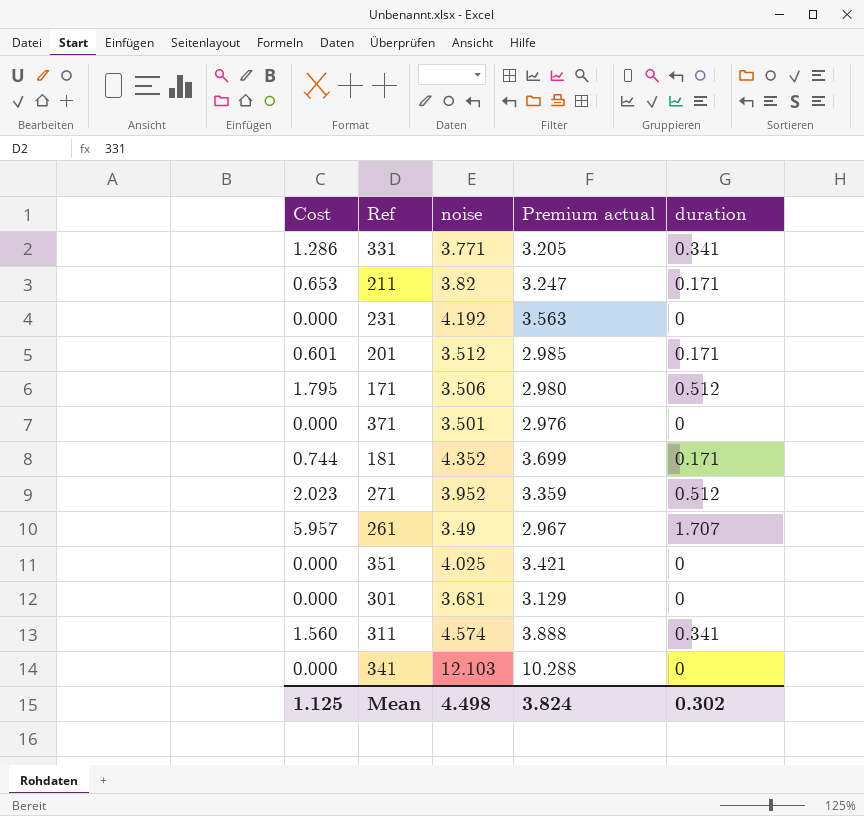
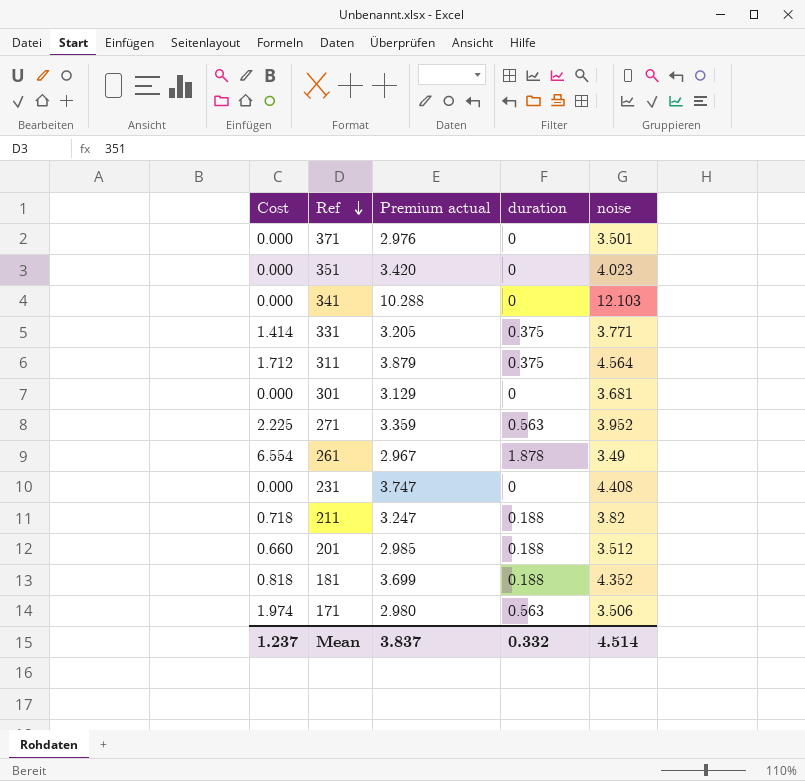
row order: none -> Ref descending
column noise | position: 3 -> 5
351 | Premium actual: 3.421 -> 3.420
351 | noise: 4.025 -> 4.023
331 | Cost: 1.286 -> 1.414
331 | duration: 0.341 -> 0.375
311 | Cost: 1.560 -> 1.712
311 | Premium actual: 3.888 -> 3.879
311 | duration: 0.341 -> 0.375
311 | noise: 4.574 -> 4.564
271 | Cost: 2.023 -> 2.225
271 | duration: 0.512 -> 0.563
261 | Cost: 5.957 -> 6.554
261 | duration: 1.707 -> 1.878
231 | Premium actual: 3.563 -> 3.747
231 | noise: 4.192 -> 4.408
211 | Cost: 0.653 -> 0.718
211 | duration: 0.171 -> 0.188
201 | Cost: 0.601 -> 0.660
201 | duration: 0.171 -> 0.188
181 | Cost: 0.744 -> 0.818
181 | duration: 0.171 -> 0.188
171 | Cost: 1.795 -> 1.974
171 | duration: 0.512 -> 0.563
Mean | Cost: 1.125 -> 1.237
Mean | Premium actual: 3.824 -> 3.837
Mean | duration: 0.302 -> 0.332
Mean | noise: 4.498 -> 4.514

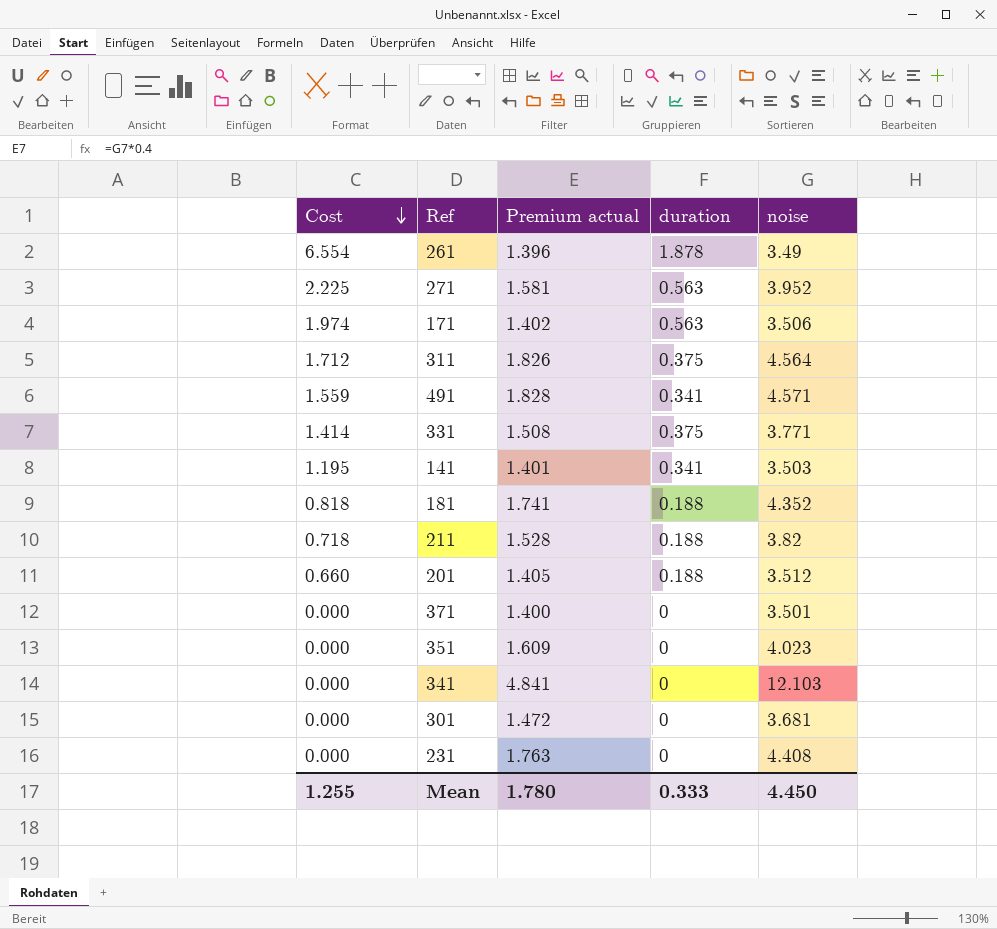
row order: Ref descending -> Cost descending
column Premium actual | formula: [noise] * 0.85 -> [noise] * 0.4
row 491: none -> 1.559 | 1.828 | 0.341 | 4.571
row 141: none -> 1.195 | 1.401 | 0.341 | 3.503
Mean | Cost: 1.237 -> 1.255
Mean | Premium actual: 3.837 -> 1.780
Mean | duration: 0.332 -> 0.333
Mean | noise: 4.514 -> 4.450

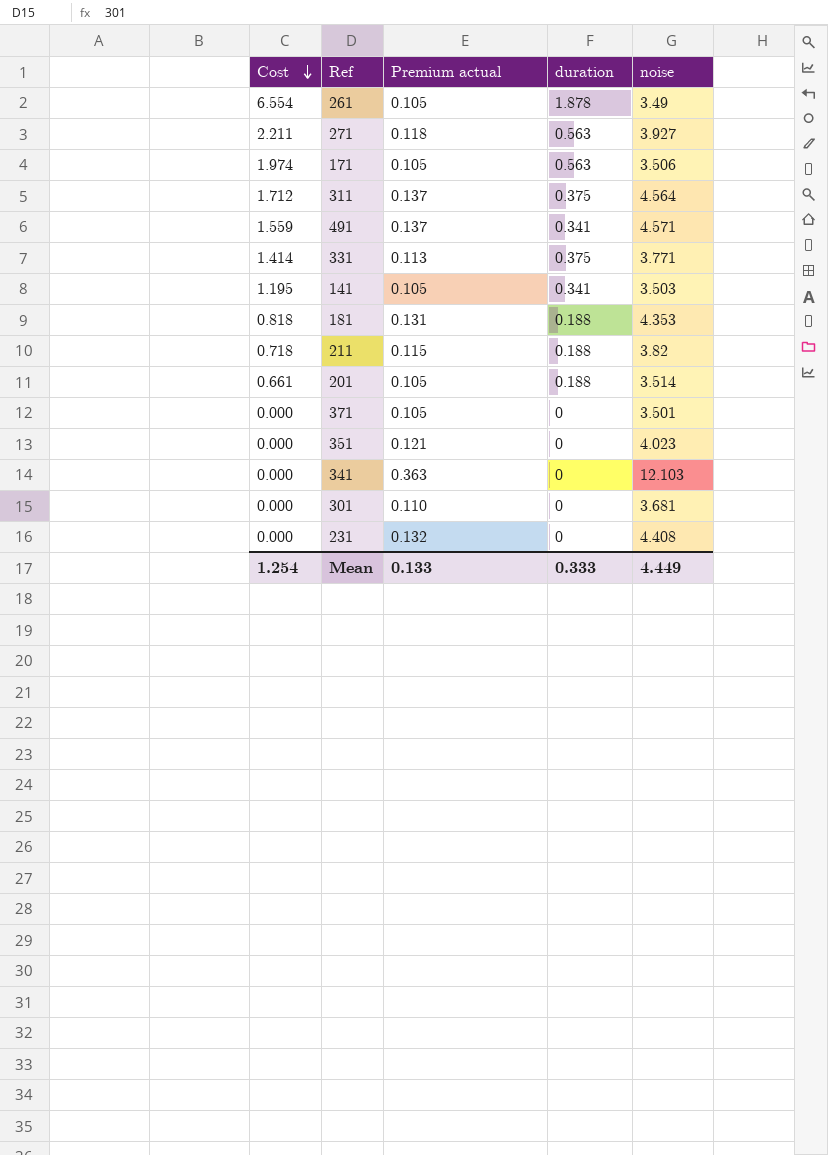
column Premium actual | formula: [noise] * 0.4 -> [noise] * 0.03
271 | Cost: 2.225 -> 2.211
271 | noise: 3.952 -> 3.927
181 | noise: 4.352 -> 4.353
201 | Cost: 0.660 -> 0.661
201 | noise: 3.512 -> 3.514
Mean | Cost: 1.255 -> 1.254
Mean | Premium actual: 1.780 -> 0.133
Mean | noise: 4.450 -> 4.449

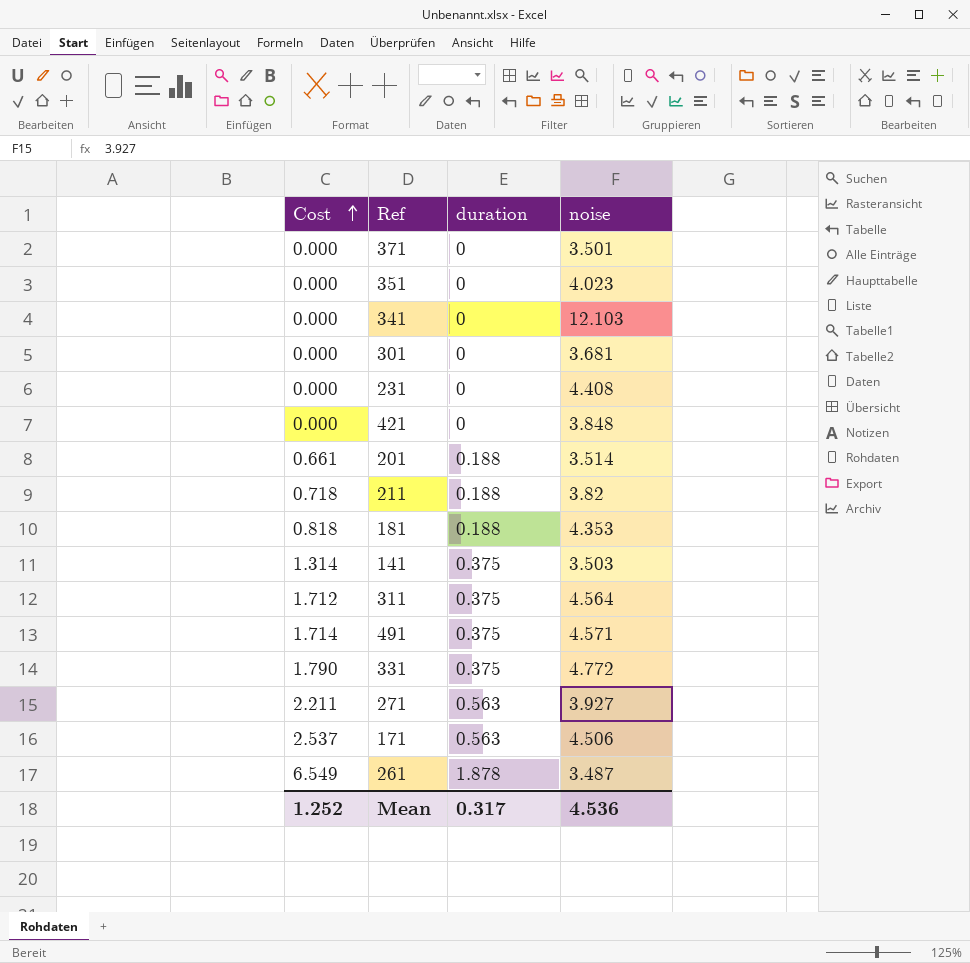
row order: Cost descending -> Cost ascending
column Premium actual | formula: [noise] * 0.03 -> none
row 421: none -> 0.000 | 0 | 3.848
141 | Cost: 1.195 -> 1.314
141 | duration: 0.341 -> 0.375
491 | Cost: 1.559 -> 1.714
491 | duration: 0.341 -> 0.375
331 | Cost: 1.414 -> 1.790
331 | noise: 3.771 -> 4.772
171 | Cost: 1.974 -> 2.537
171 | noise: 3.506 -> 4.506
261 | Cost: 6.554 -> 6.549
261 | noise: 3.49 -> 3.487
Mean | Cost: 1.254 -> 1.252
Mean | duration: 0.333 -> 0.317
Mean | noise: 4.449 -> 4.536

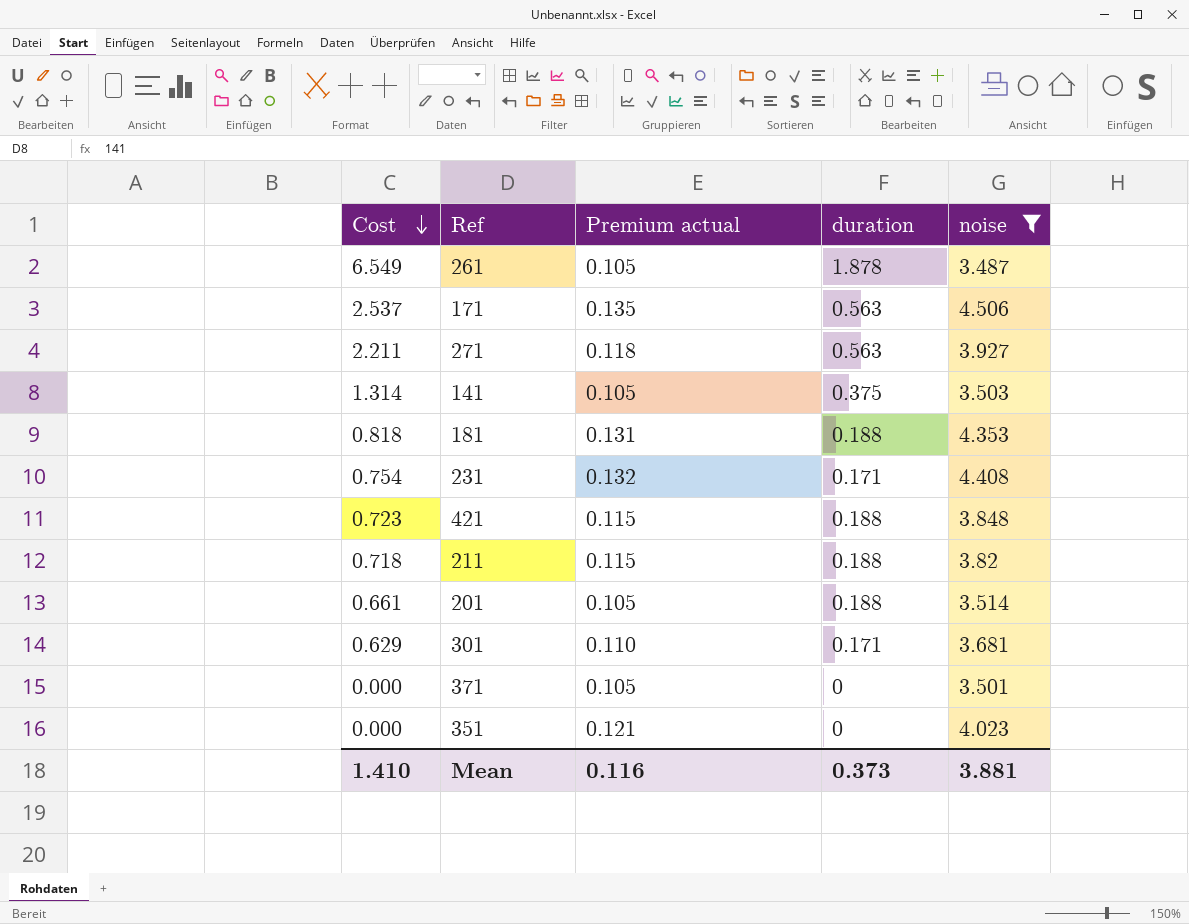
filter: none -> noise <= 4.506
row order: Cost ascending -> Cost descending
column Premium actual | formula: none -> [noise] * 0.03
231 | Cost: 0.000 -> 0.754
231 | duration: 0 -> 0.171
421 | Cost: 0.000 -> 0.723
421 | duration: 0 -> 0.188
301 | Cost: 0.000 -> 0.629
301 | duration: 0 -> 0.171
Mean | Cost: 1.252 -> 1.410
Mean | duration: 0.317 -> 0.373
Mean | noise: 4.536 -> 3.881

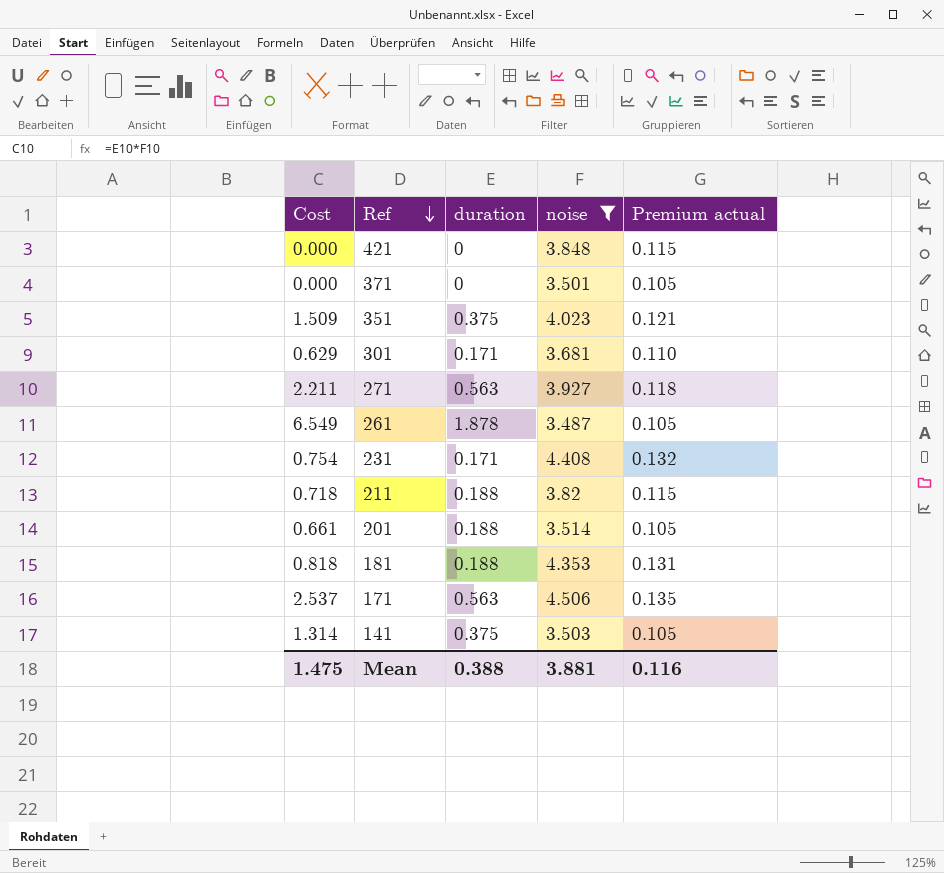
row order: Cost descending -> Ref descending
column Premium actual | position: 3 -> 5
421 | Cost: 0.723 -> 0.000
421 | duration: 0.188 -> 0
351 | Cost: 0.000 -> 1.509
351 | duration: 0 -> 0.375
Mean | Cost: 1.410 -> 1.475
Mean | duration: 0.373 -> 0.388

